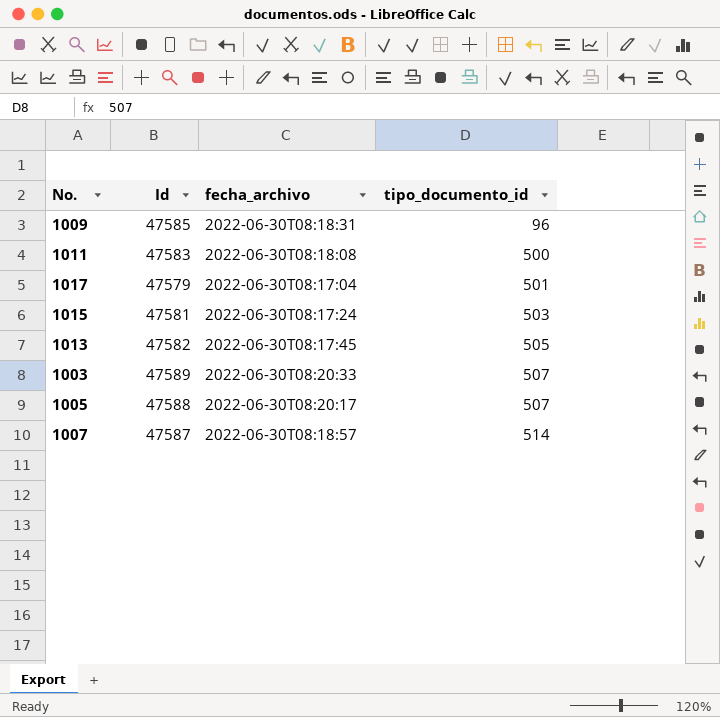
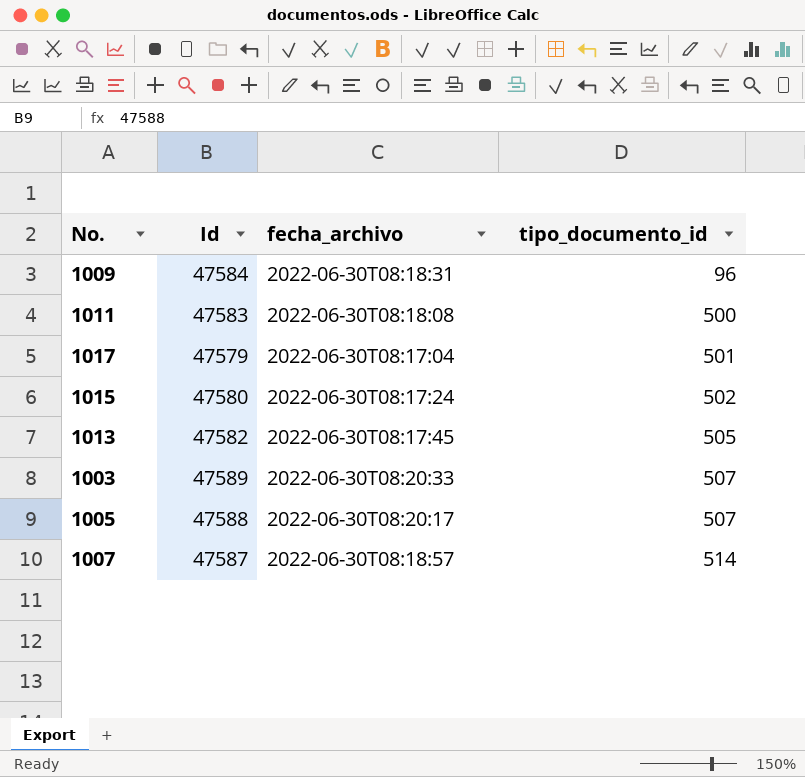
1009 | Id: 47585 -> 47584
1015 | Id: 47581 -> 47580
1015 | tipo_documento_id: 503 -> 502

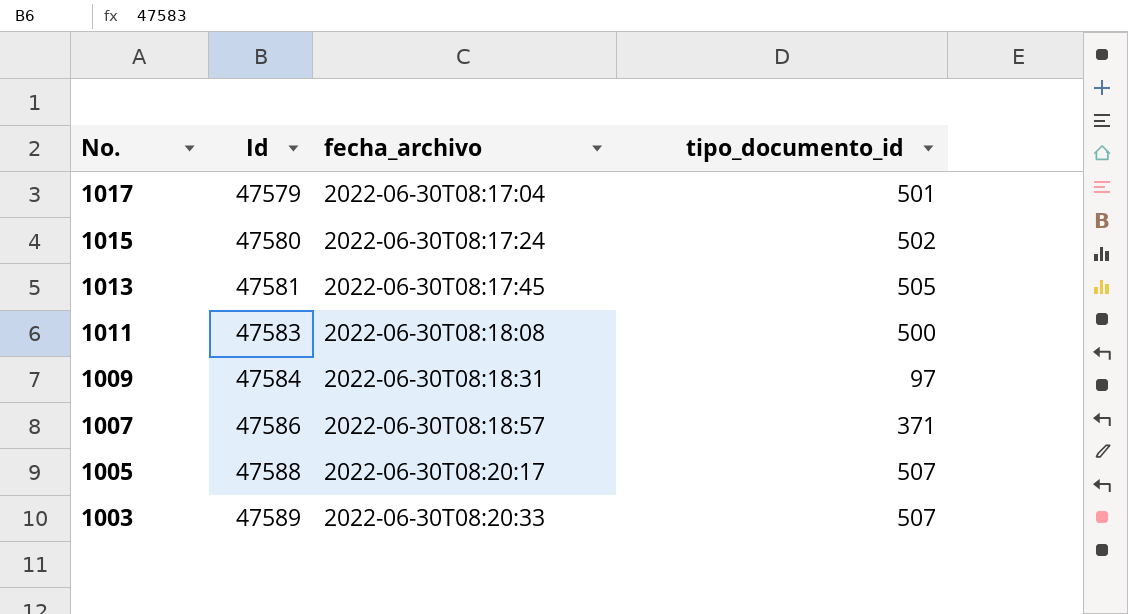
row order: tipo_documento_id ascending -> No. descending
1013 | Id: 47582 -> 47581
1009 | tipo_documento_id: 96 -> 97
1007 | Id: 47587 -> 47586
1007 | tipo_documento_id: 514 -> 371

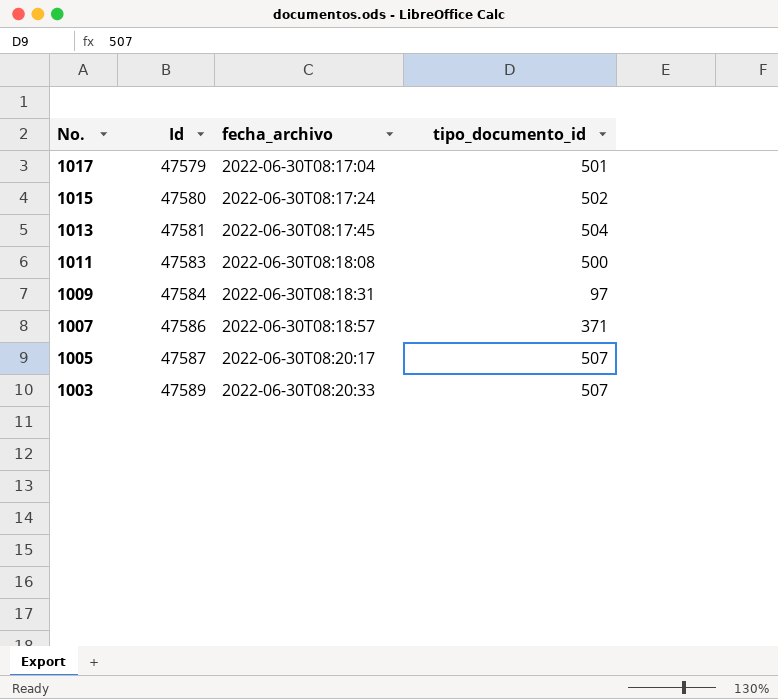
1013 | tipo_documento_id: 505 -> 504
1005 | Id: 47588 -> 47587

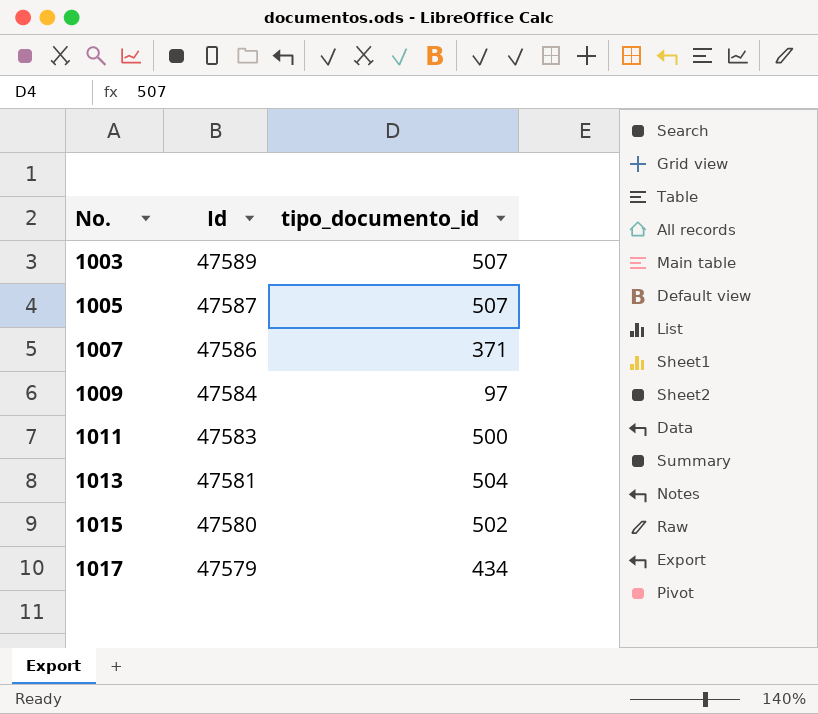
row order: No. descending -> No. ascending
column fecha_archivo | position: 3 -> none
1017 | tipo_documento_id: 501 -> 434

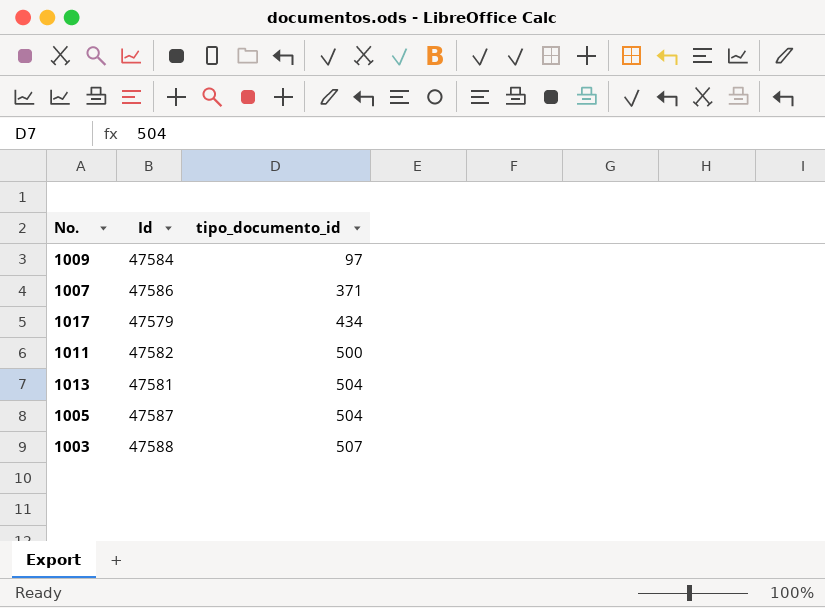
row order: No. ascending -> tipo_documento_id ascending
row 1015: 47580 | 502 -> none
1011 | Id: 47583 -> 47582
1005 | tipo_documento_id: 507 -> 504
1003 | Id: 47589 -> 47588

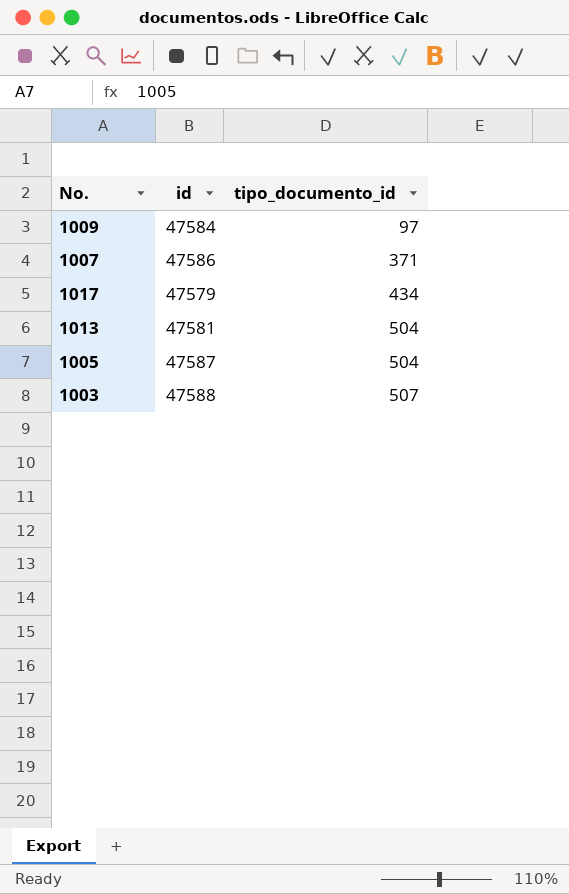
column name: Id -> id
row 1011: 47582 | 500 -> none

